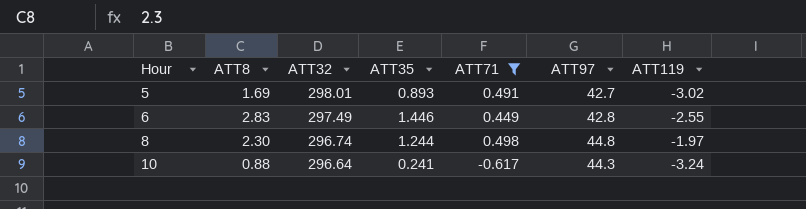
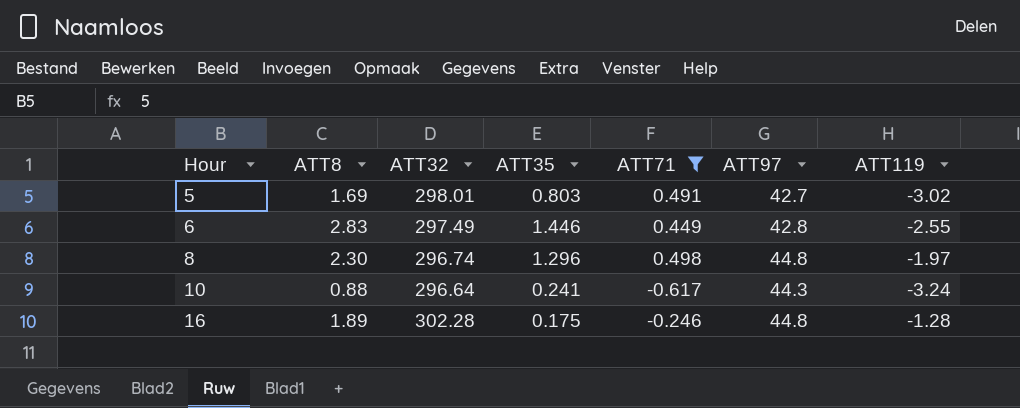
5 | ATT35: 0.893 -> 0.803
8 | ATT35: 1.244 -> 1.296
row 16: none -> 1.89 | 302.28 | 0.175 | -0.246 | 44.8 | -1.28

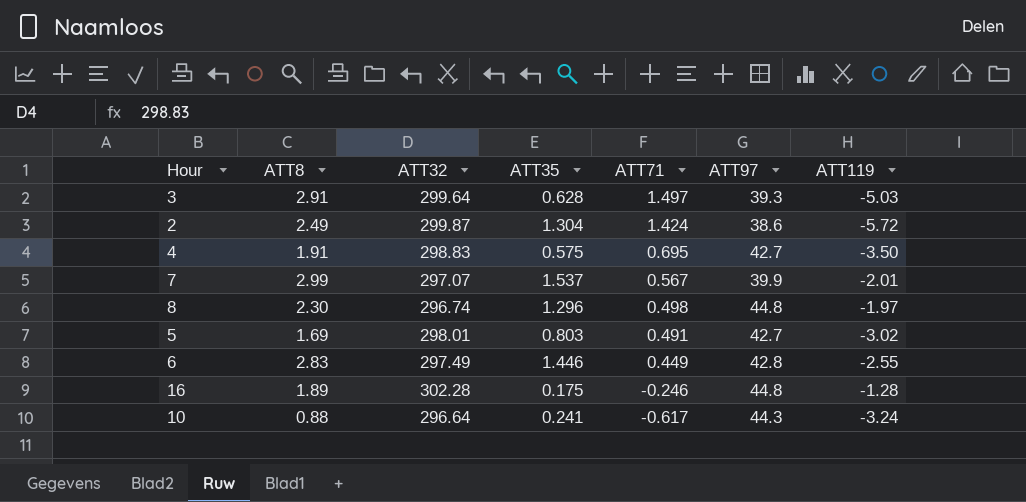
filter: ATT71 <= 0.498 -> none
row order: Hour ascending -> ATT71 descending

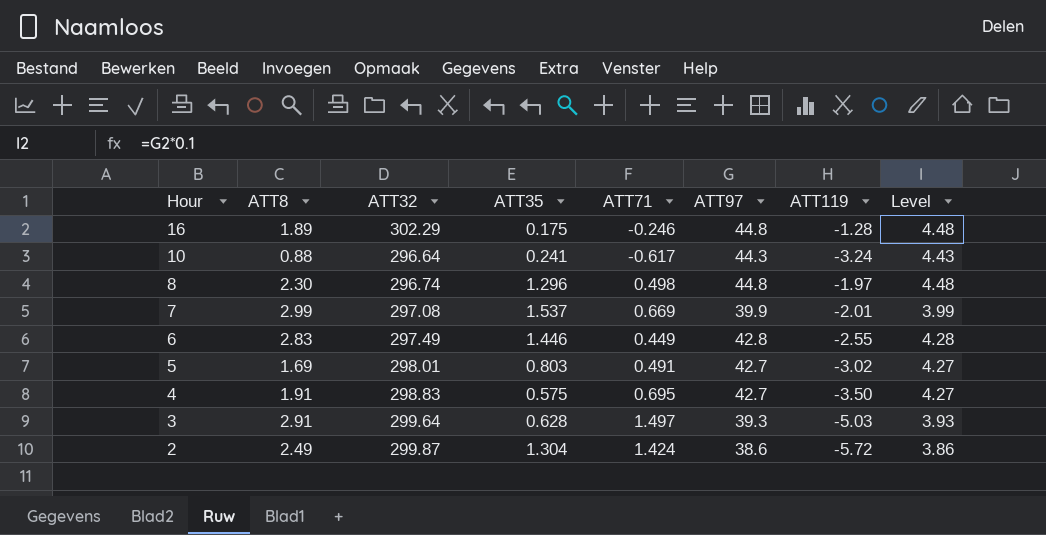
row order: ATT71 descending -> Hour descending
column Level | formula: none -> [ATT97] * 0.1
16 | ATT32: 302.28 -> 302.29
7 | ATT32: 297.07 -> 297.08
7 | ATT71: 0.567 -> 0.669

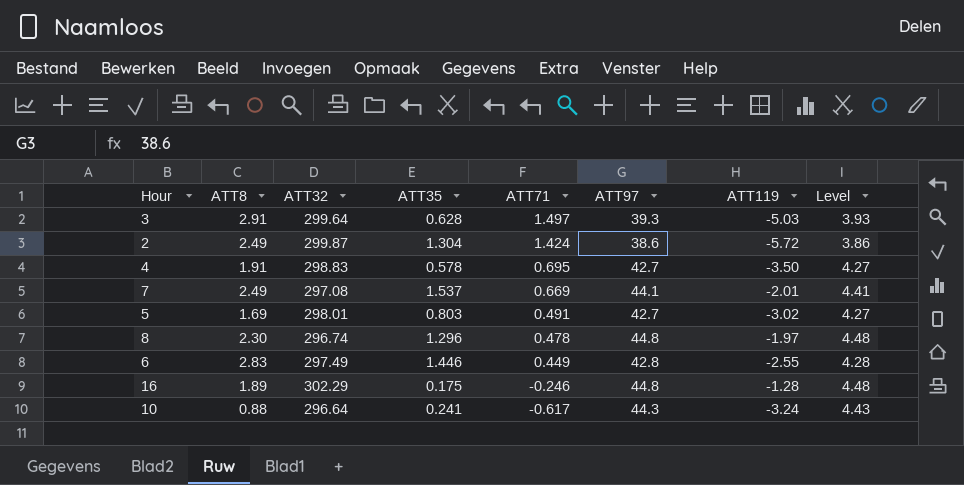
row order: Hour descending -> ATT71 descending
4 | ATT35: 0.575 -> 0.578
7 | ATT8: 2.99 -> 2.49
7 | ATT97: 39.9 -> 44.1
7 | Level: 3.99 -> 4.41
8 | ATT71: 0.498 -> 0.478

